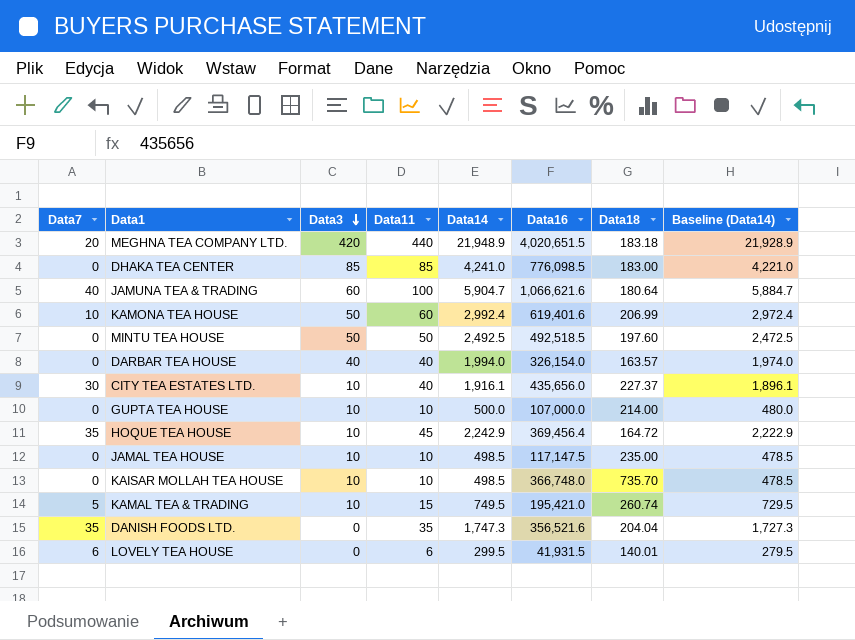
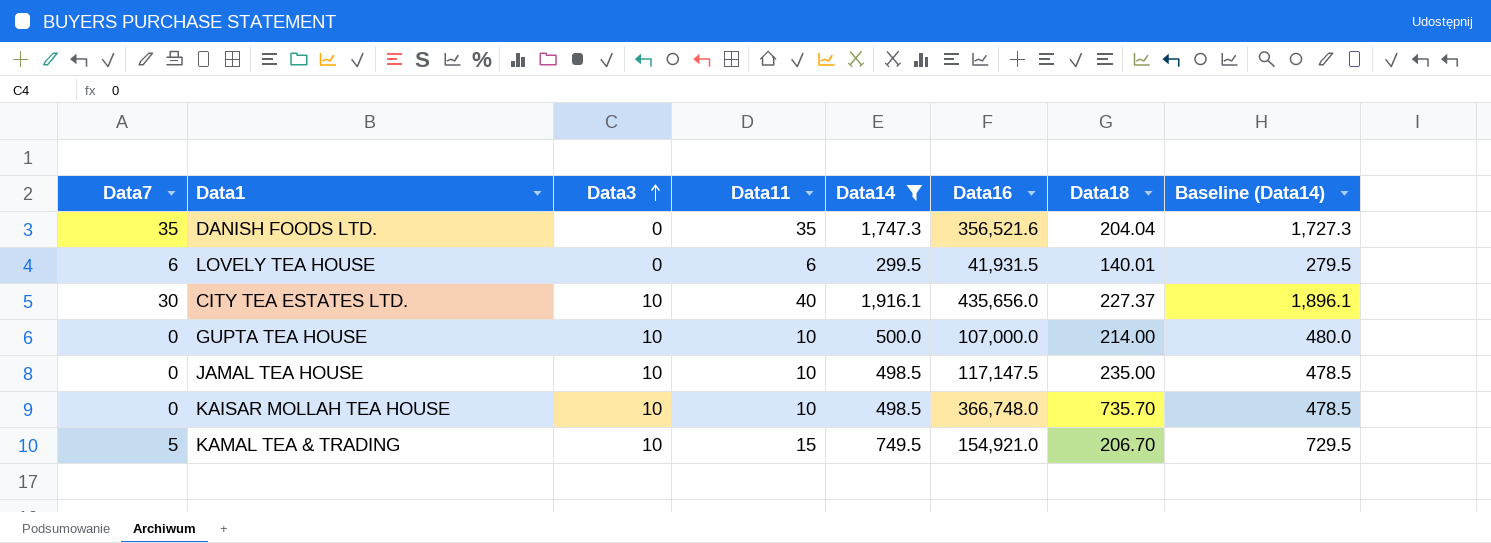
filter: none -> Data14 <= 1,916.1
row order: Data3 descending -> Data3 ascending
KAMAL TEA & TRADING | Data16: 195,421.0 -> 154,921.0
KAMAL TEA & TRADING | Data18: 260.74 -> 206.70

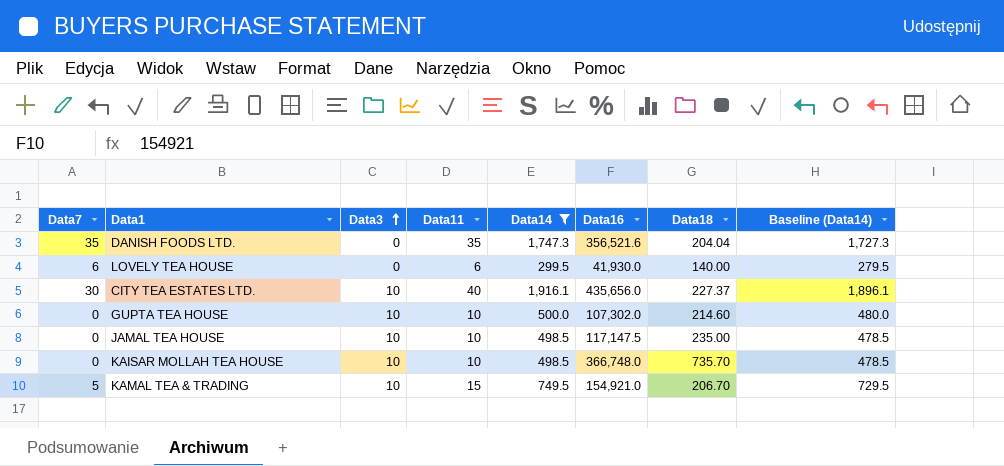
LOVELY TEA HOUSE | Data16: 41,931.5 -> 41,930.0
LOVELY TEA HOUSE | Data18: 140.01 -> 140.00
GUPTA TEA HOUSE | Data16: 107,000.0 -> 107,302.0
GUPTA TEA HOUSE | Data18: 214.00 -> 214.60

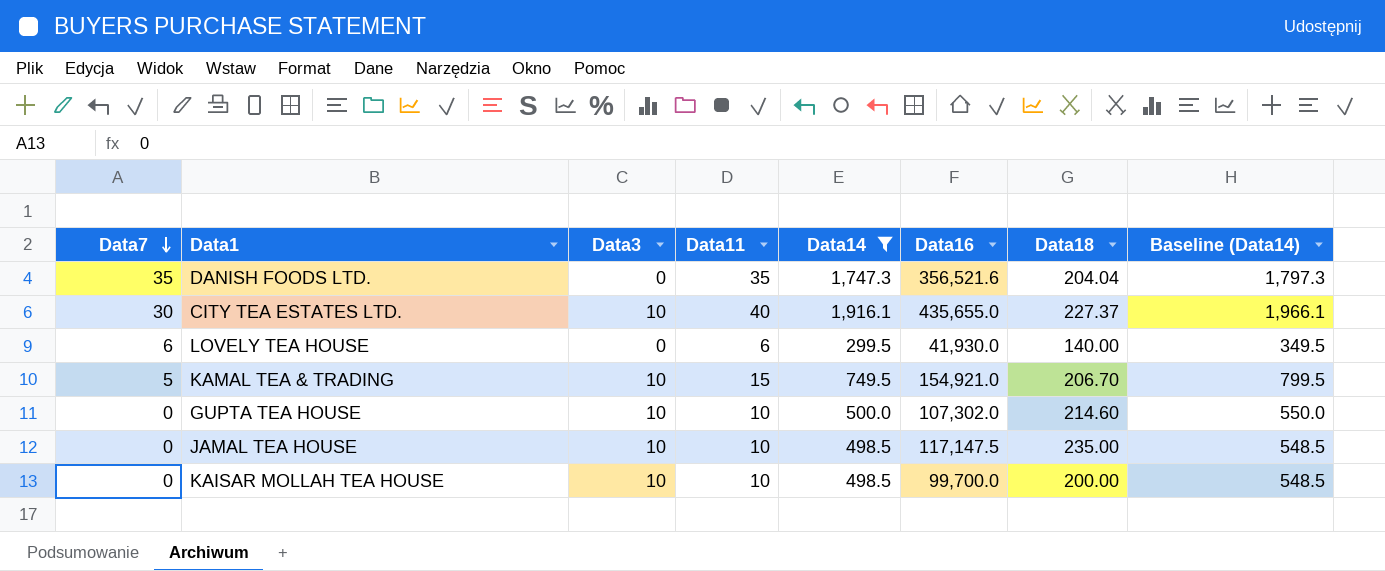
row order: Data3 ascending -> Data7 descending
column Baseline (Data14) | formula: [Data14] - 20 -> [Data14] + 50
CITY TEA ESTATES LTD. | Data16: 435,656.0 -> 435,655.0
KAISAR MOLLAH TEA HOUSE | Data16: 366,748.0 -> 99,700.0
KAISAR MOLLAH TEA HOUSE | Data18: 735.70 -> 200.00

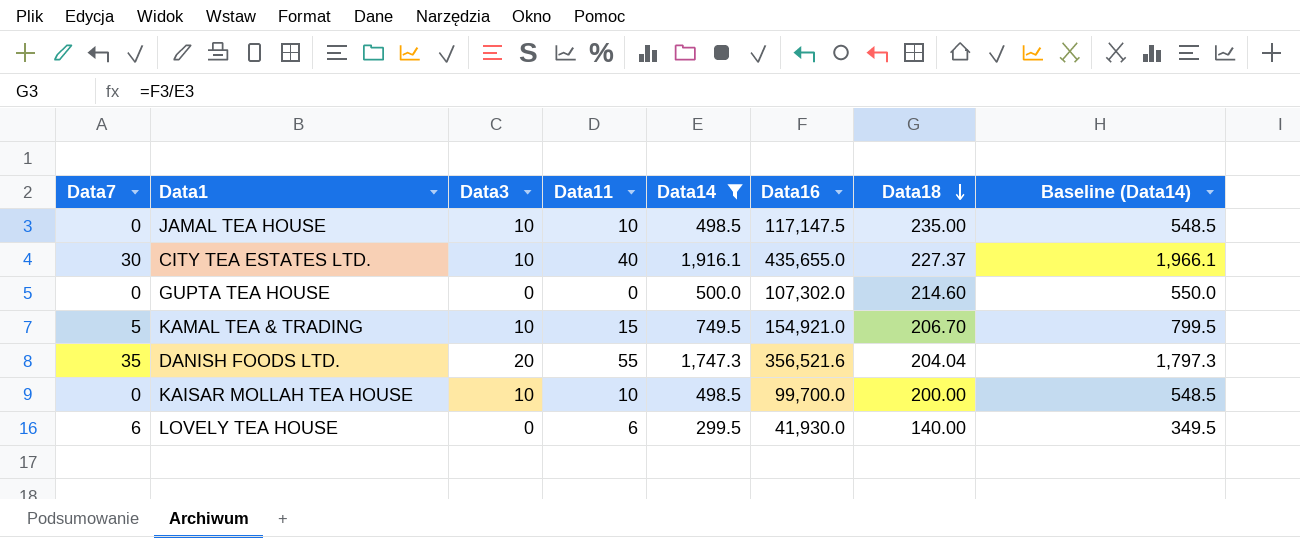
row order: Data7 descending -> Data18 descending
GUPTA TEA HOUSE | Data3: 10 -> 0
GUPTA TEA HOUSE | Data11: 10 -> 0
DANISH FOODS LTD. | Data3: 0 -> 20
DANISH FOODS LTD. | Data11: 35 -> 55

